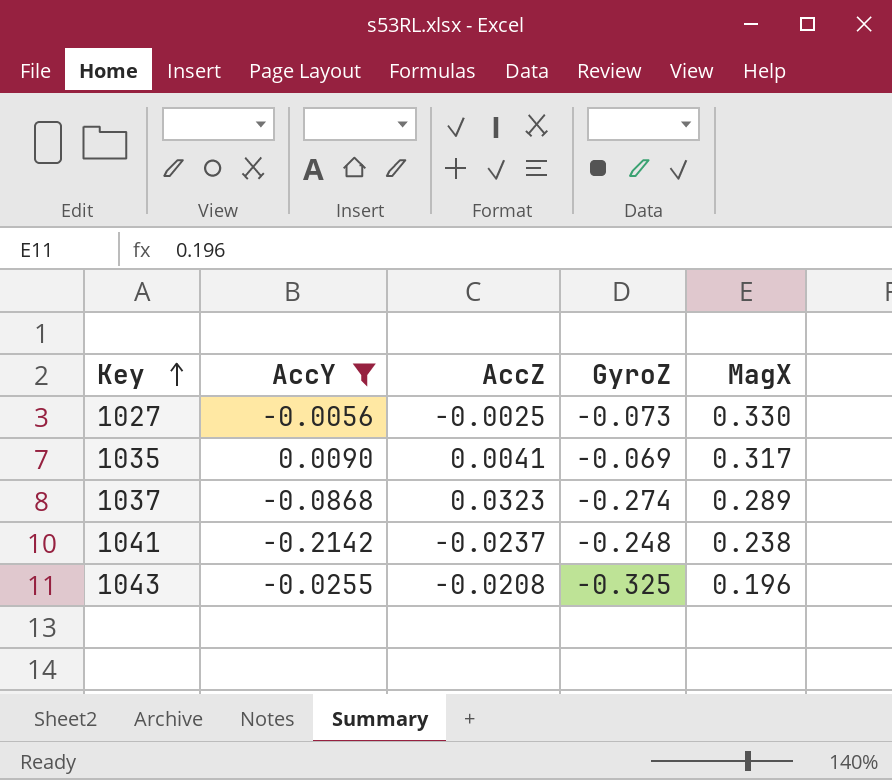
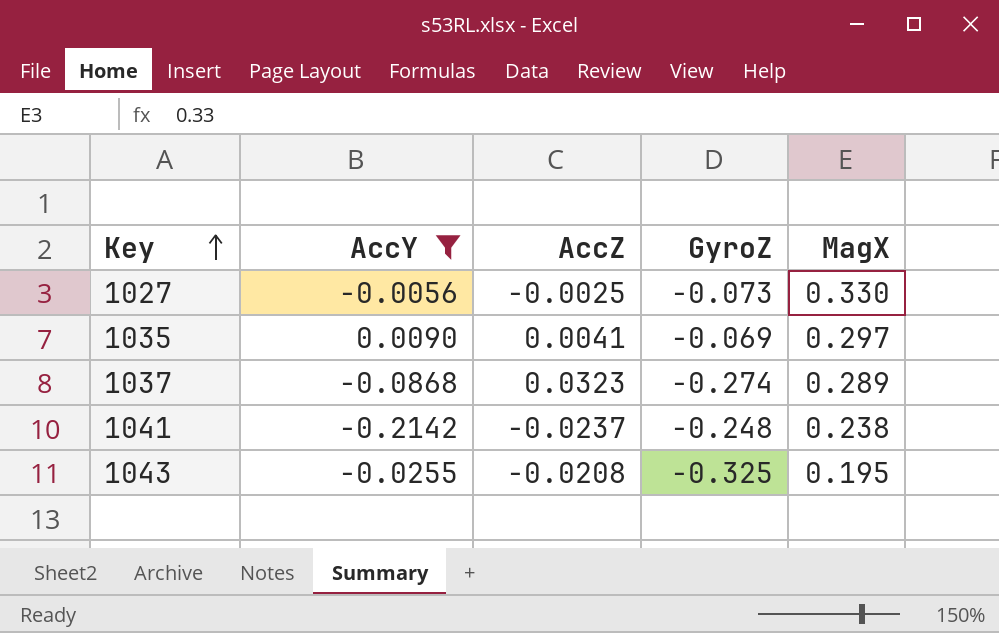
1035 | MagX: 0.317 -> 0.297
1043 | MagX: 0.196 -> 0.195

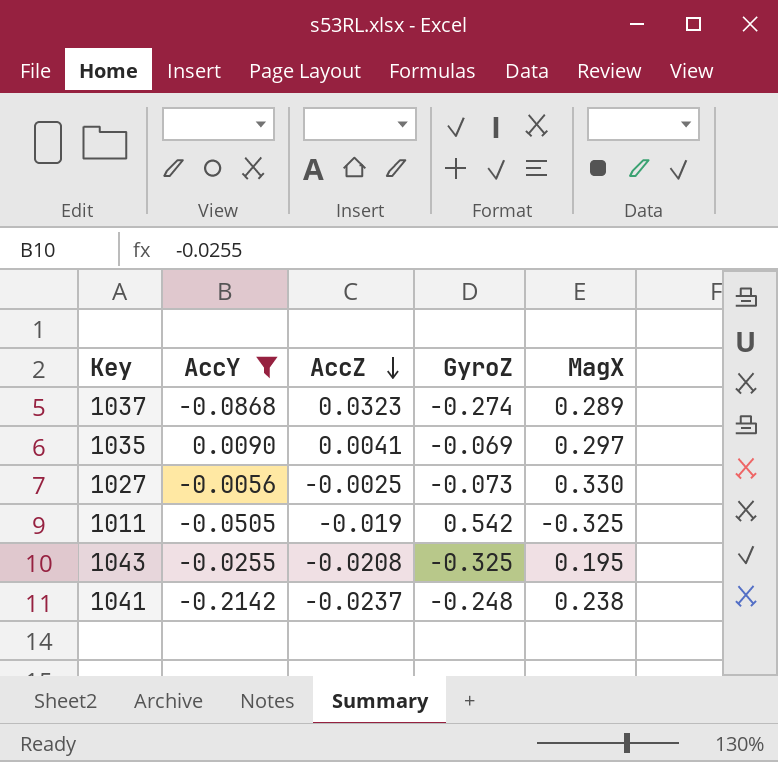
row order: Key ascending -> AccZ descending
row 1011: none -> -0.0505 | -0.019 | 0.542 | -0.325

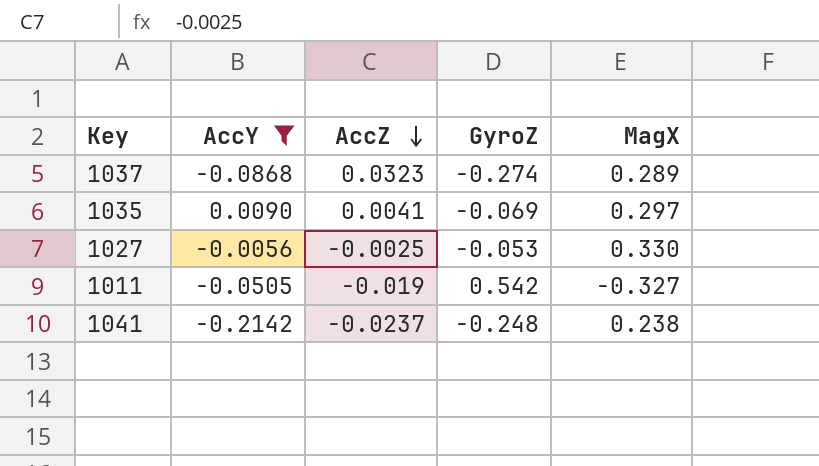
row 1043: -0.0255 | -0.0208 | -0.325 | 0.195 -> none
1027 | GyroZ: -0.073 -> -0.053
1011 | MagX: -0.325 -> -0.327

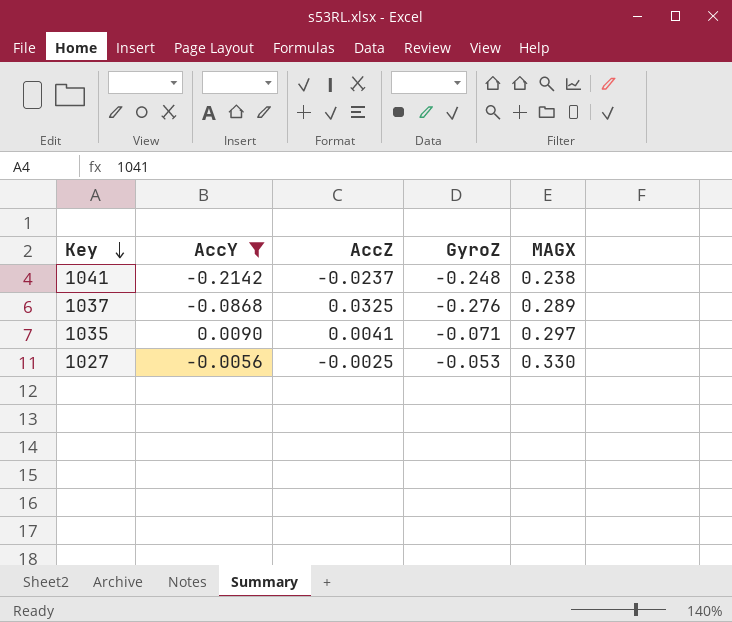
row order: AccZ descending -> Key descending
column name: MagX -> MAGX
row 1011: -0.0505 | -0.019 | 0.542 | -0.327 -> none
1037 | AccZ: 0.0323 -> 0.0325
1037 | GyroZ: -0.274 -> -0.276
1035 | GyroZ: -0.069 -> -0.071

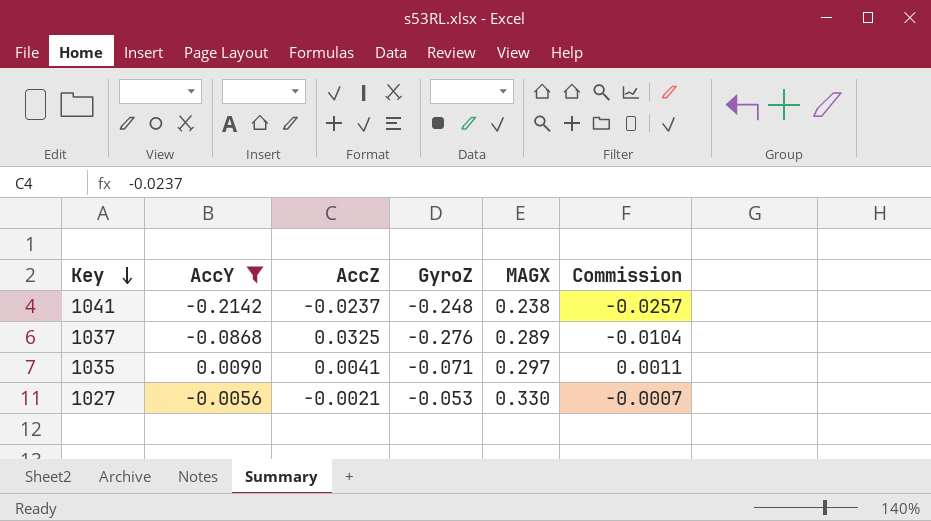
column Commission | formula: none -> [AccY] * 0.12
1027 | AccZ: -0.0025 -> -0.0021

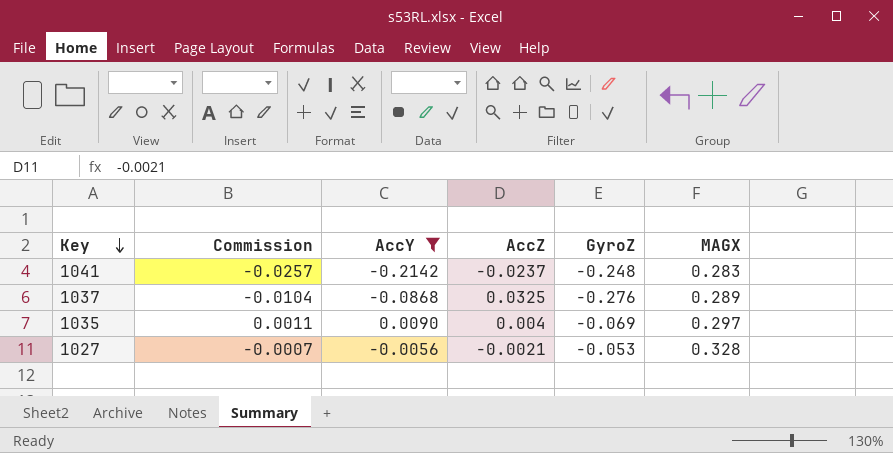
column Commission | position: 6 -> 2
1041 | MAGX: 0.238 -> 0.283
1035 | AccZ: 0.0041 -> 0.004
1035 | GyroZ: -0.071 -> -0.069
1027 | MAGX: 0.330 -> 0.328

